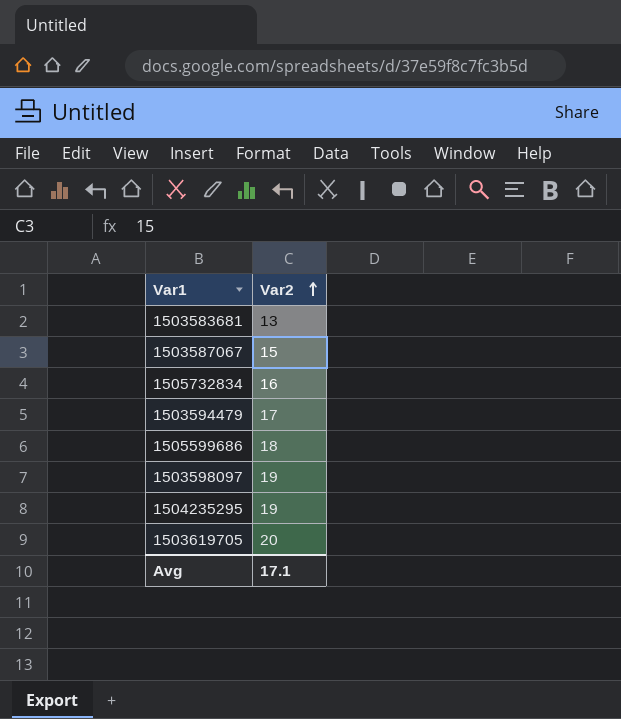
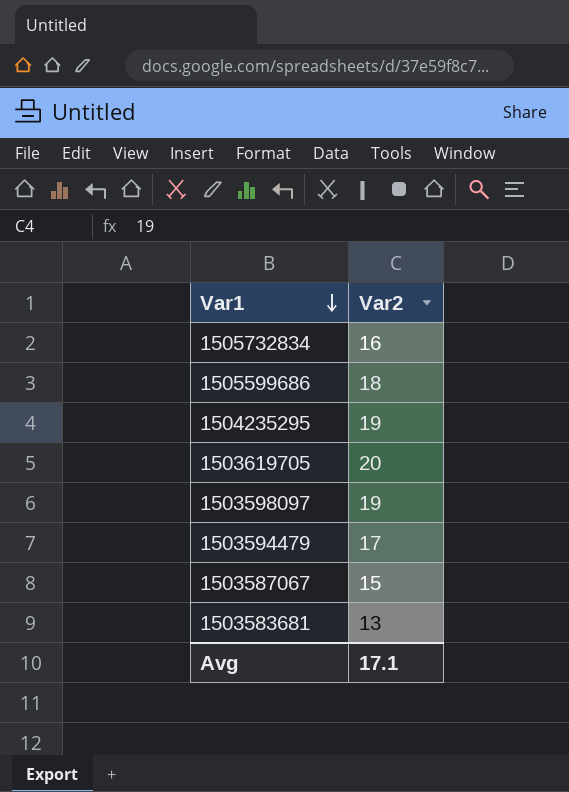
row order: Var2 ascending -> Var1 descending

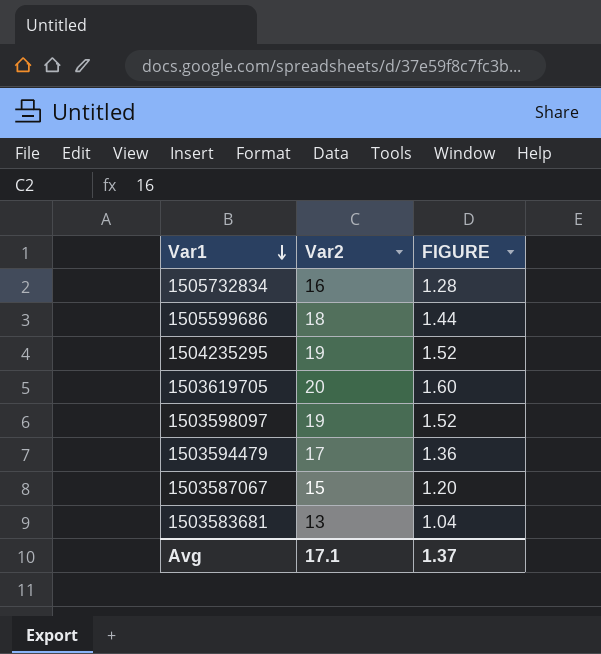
column FIGURE | formula: none -> [Var2] * 0.08

